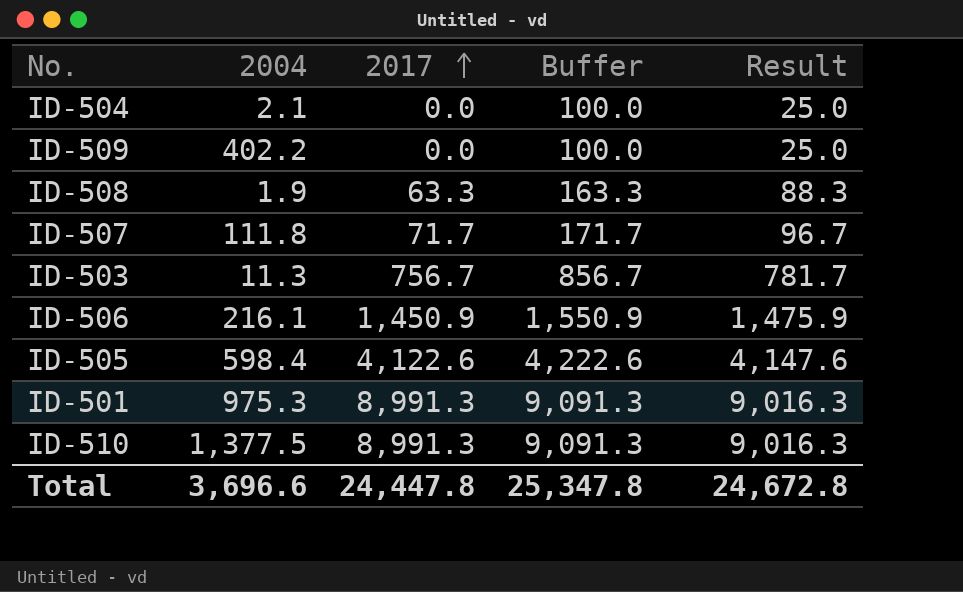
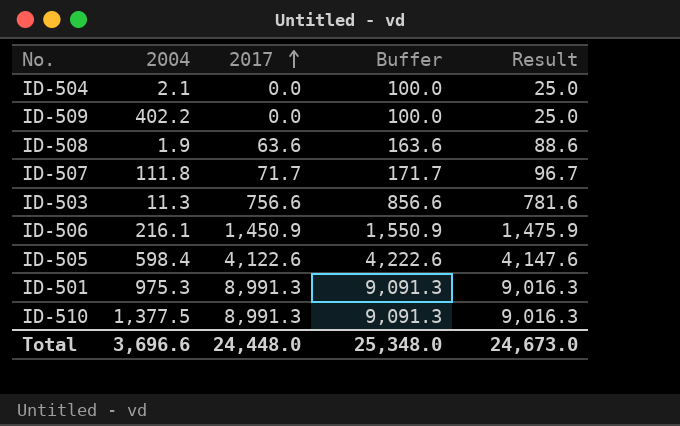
ID-508 | 2017: 63.3 -> 63.6
ID-508 | Buffer: 163.3 -> 163.6
ID-508 | Result: 88.3 -> 88.6
ID-503 | 2017: 756.7 -> 756.6
ID-503 | Buffer: 856.7 -> 856.6
ID-503 | Result: 781.7 -> 781.6
Total | 2017: 24,447.8 -> 24,448.0
Total | Buffer: 25,347.8 -> 25,348.0
Total | Result: 24,672.8 -> 24,673.0

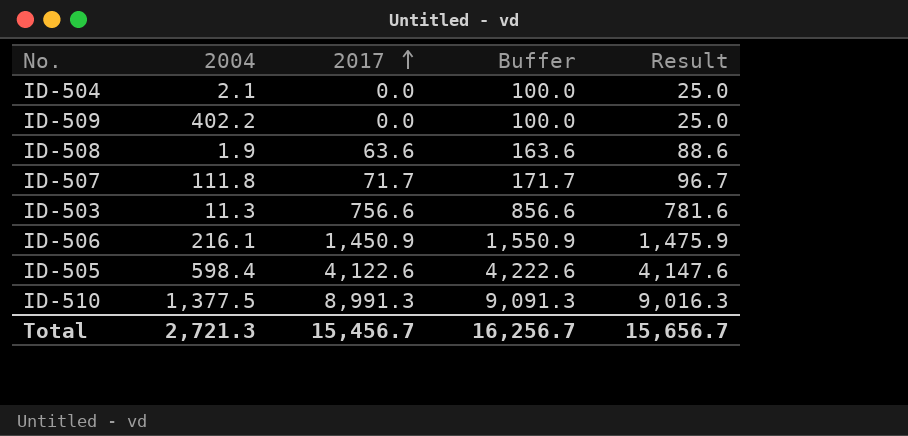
row ID-501: 975.3 | 8,991.3 | 9,091.3 | 9,016.3 -> none
Total | 2004: 3,696.6 -> 2,721.3
Total | 2017: 24,448.0 -> 15,456.7
Total | Buffer: 25,348.0 -> 16,256.7
Total | Result: 24,673.0 -> 15,656.7

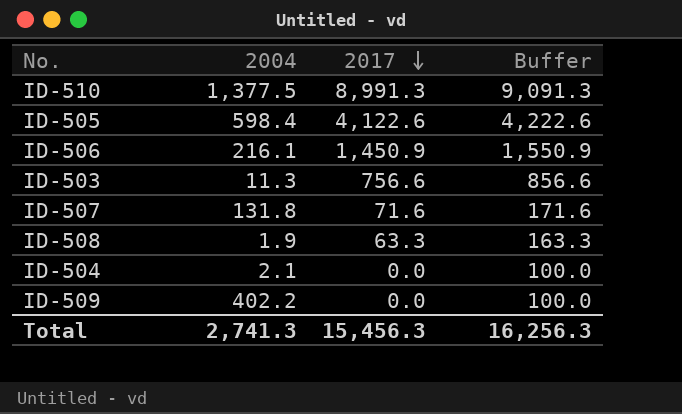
row order: 2017 ascending -> 2017 descending
column Result | formula: [2017] + 25 -> none
ID-507 | 2004: 111.8 -> 131.8
ID-507 | 2017: 71.7 -> 71.6
ID-507 | Buffer: 171.7 -> 171.6
ID-508 | 2017: 63.6 -> 63.3
ID-508 | Buffer: 163.6 -> 163.3
Total | 2004: 2,721.3 -> 2,741.3
Total | 2017: 15,456.7 -> 15,456.3
Total | Buffer: 16,256.7 -> 16,256.3

